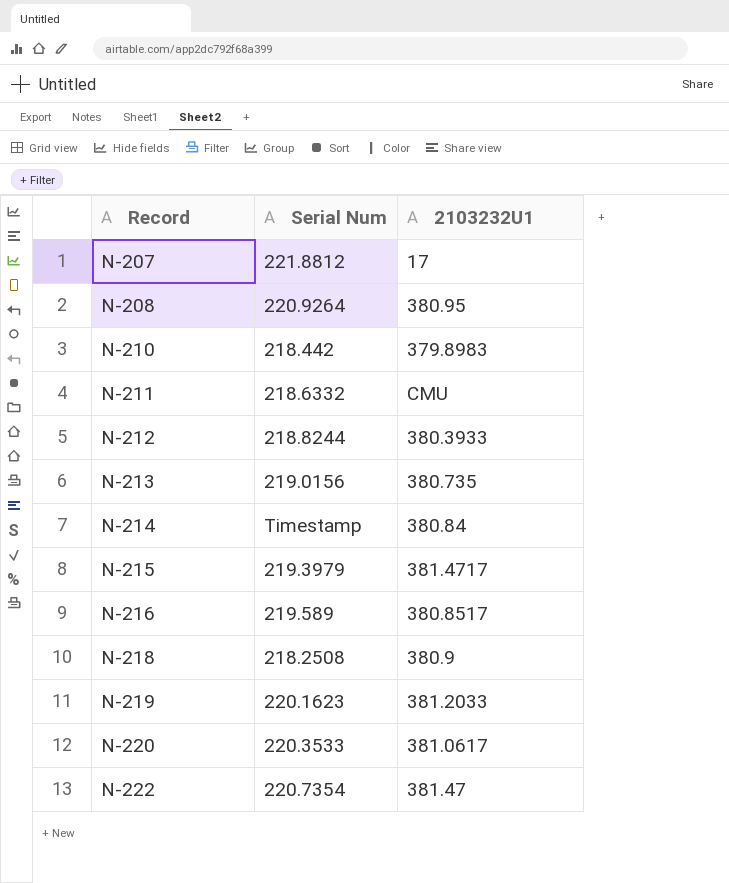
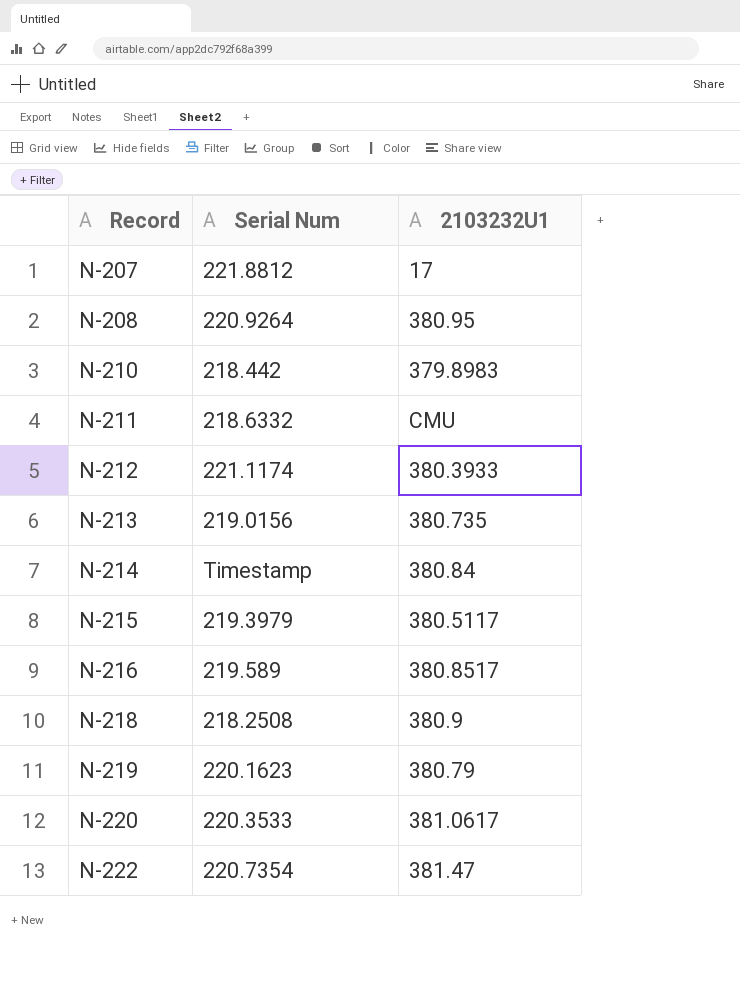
N-212 | Serial Num: 218.8244 -> 221.1174
N-215 | 2103232U1: 381.4717 -> 380.5117
N-219 | 2103232U1: 381.2033 -> 380.79

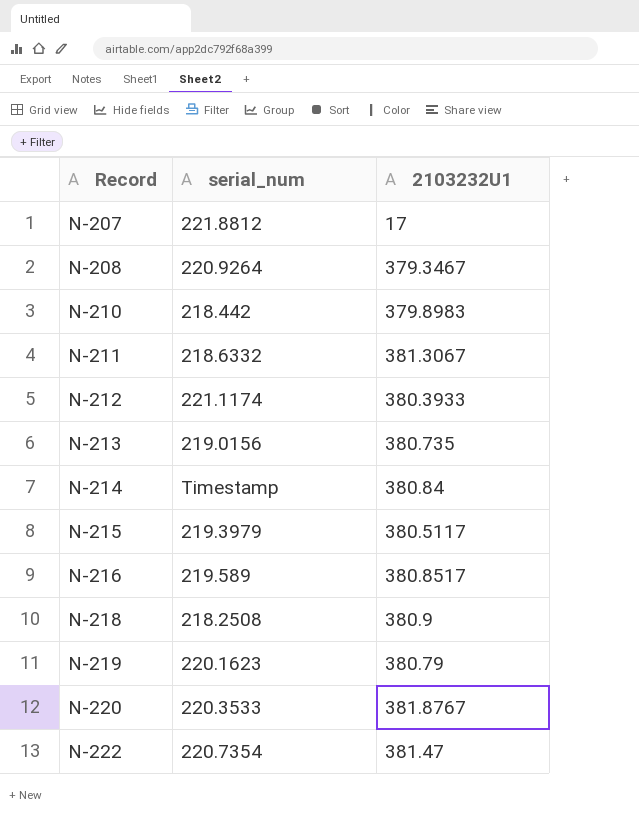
column name: Serial Num -> serial_num
N-208 | 2103232U1: 380.95 -> 379.3467
N-211 | 2103232U1: CMU -> 381.3067
N-220 | 2103232U1: 381.0617 -> 381.8767

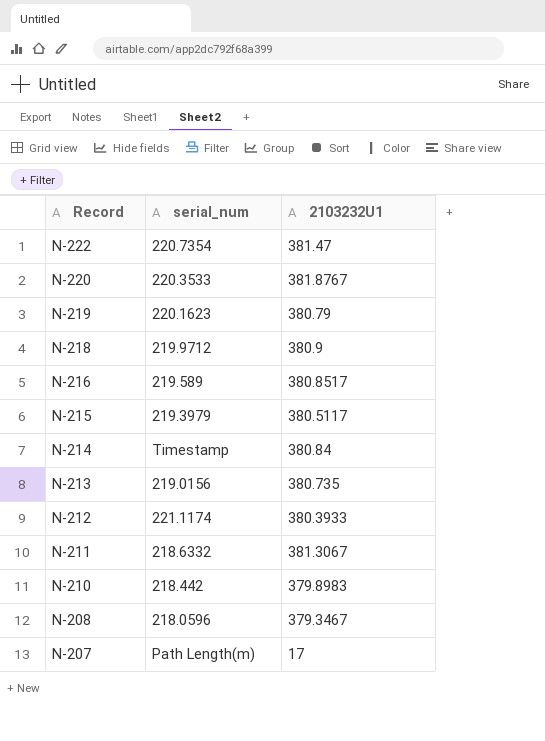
row order: Record ascending -> Record descending
N-218 | serial_num: 218.2508 -> 219.9712
N-208 | serial_num: 220.9264 -> 218.0596
N-207 | serial_num: 221.8812 -> Path Length(m)

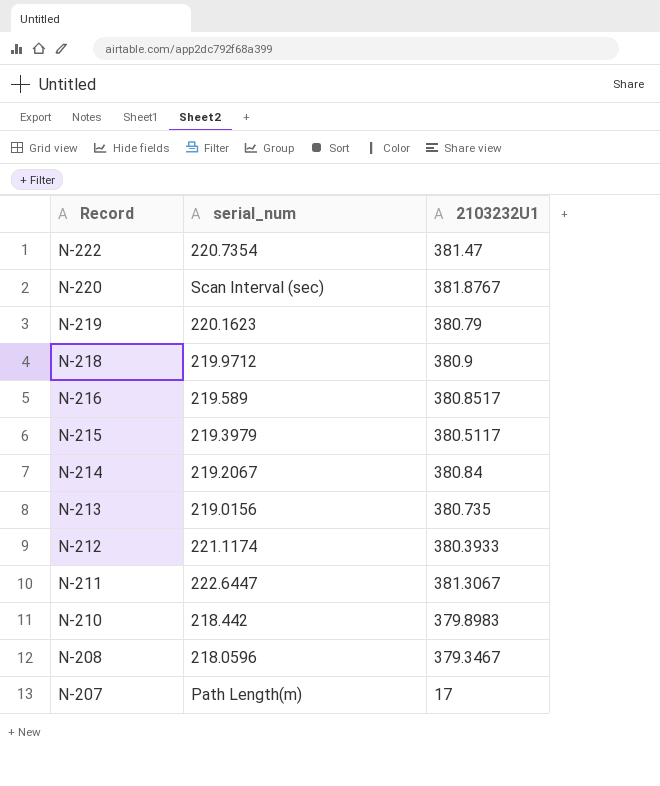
N-220 | serial_num: 220.3533 -> Scan Interval (sec)
N-214 | serial_num: Timestamp -> 219.2067
N-211 | serial_num: 218.6332 -> 222.6447

